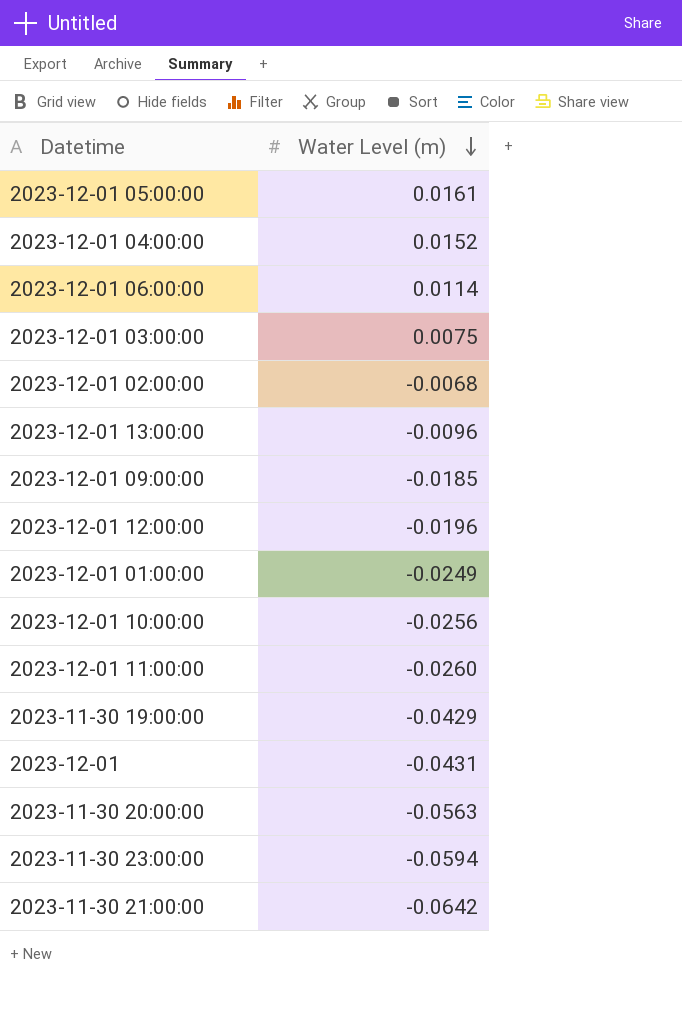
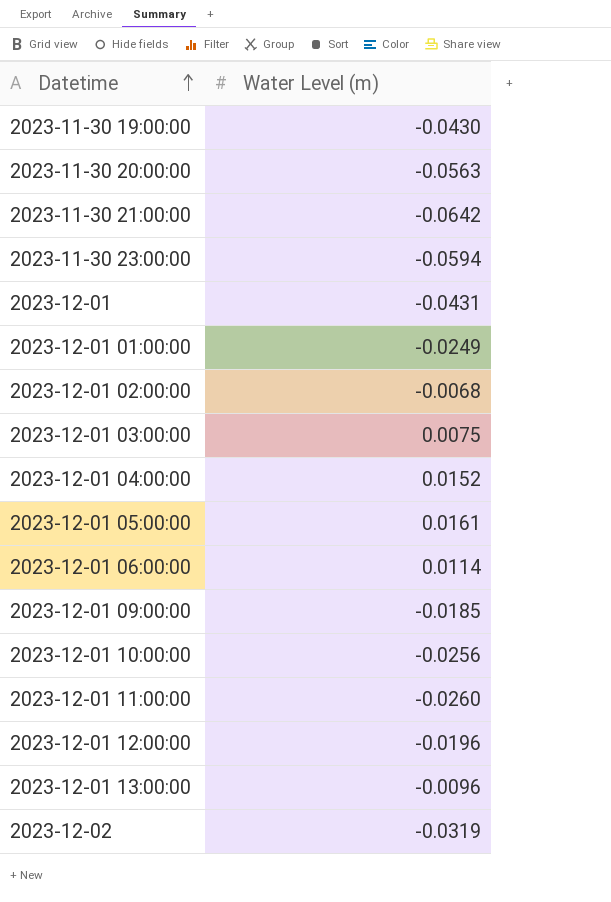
row order: Water Level (m) descending -> Datetime ascending
2023-11-30 19:00:00 | Water Level (m): -0.0429 -> -0.0430
row 2023-12-02: none -> -0.0319

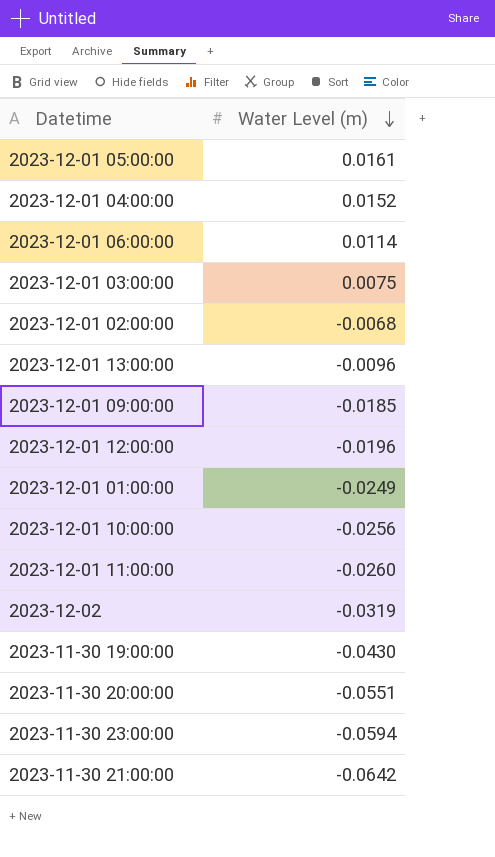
row order: Datetime ascending -> Water Level (m) descending
row 2023-12-01: -0.0431 -> none
2023-11-30 20:00:00 | Water Level (m): -0.0563 -> -0.0551

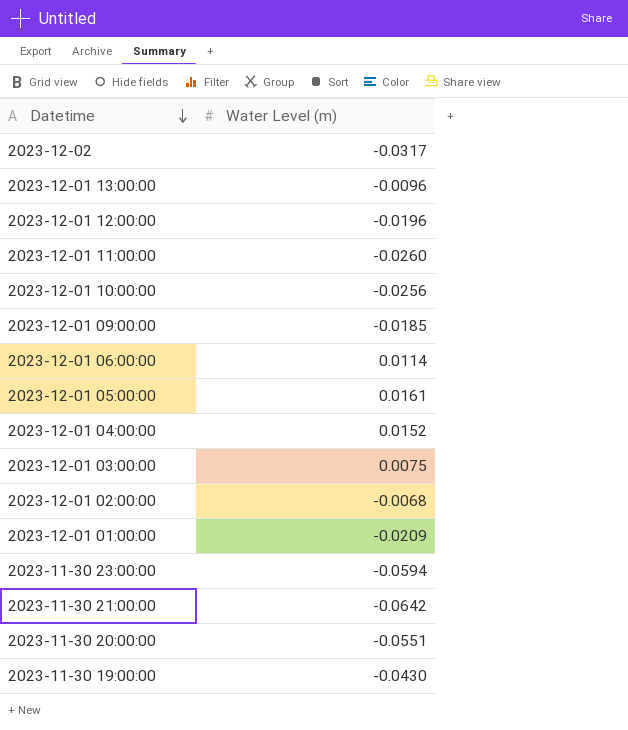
row order: Water Level (m) descending -> Datetime descending
2023-12-02 | Water Level (m): -0.0319 -> -0.0317
2023-12-01 01:00:00 | Water Level (m): -0.0249 -> -0.0209

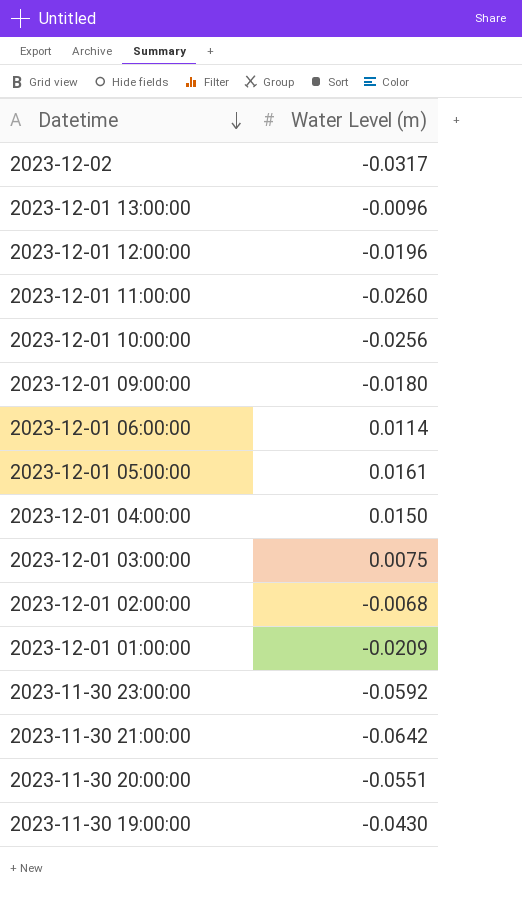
2023-12-01 09:00:00 | Water Level (m): -0.0185 -> -0.0180
2023-12-01 04:00:00 | Water Level (m): 0.0152 -> 0.0150
2023-11-30 23:00:00 | Water Level (m): -0.0594 -> -0.0592

